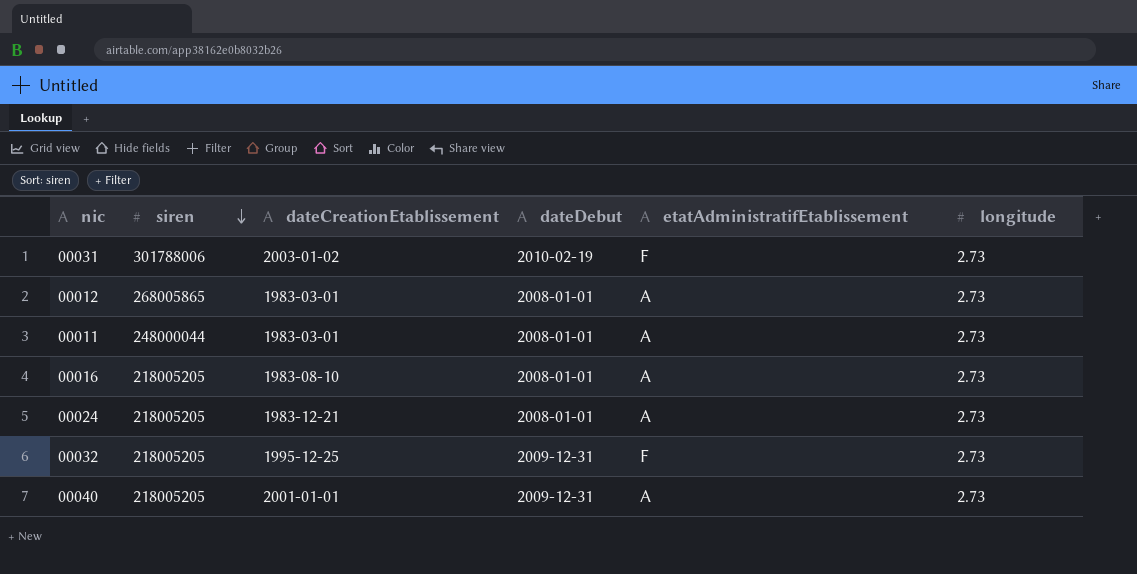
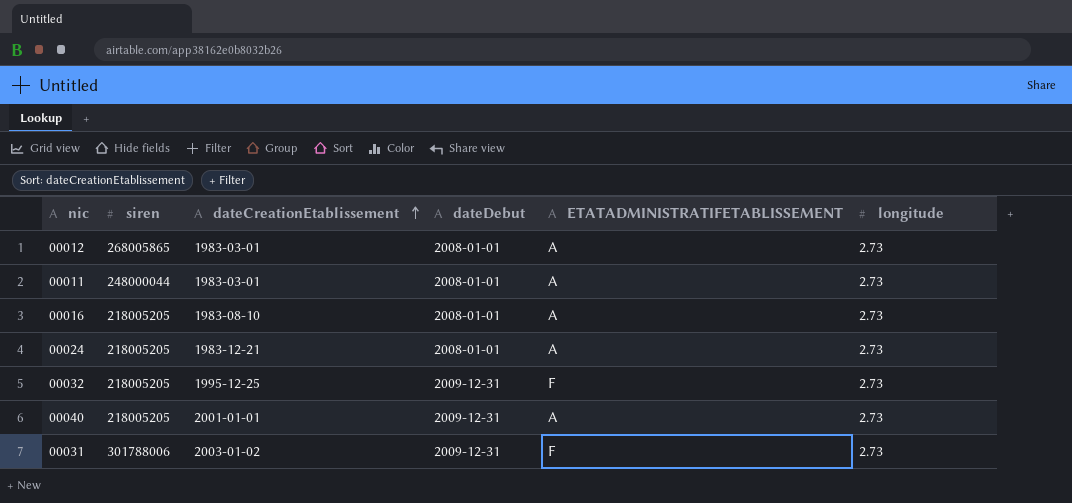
row order: siren descending -> dateCreationEtablissement ascending
column name: etatAdministratifEtablissement -> ETATADMINISTRATIFETABLISSEMENT
00031 | dateDebut: 2010-02-19 -> 2009-12-31

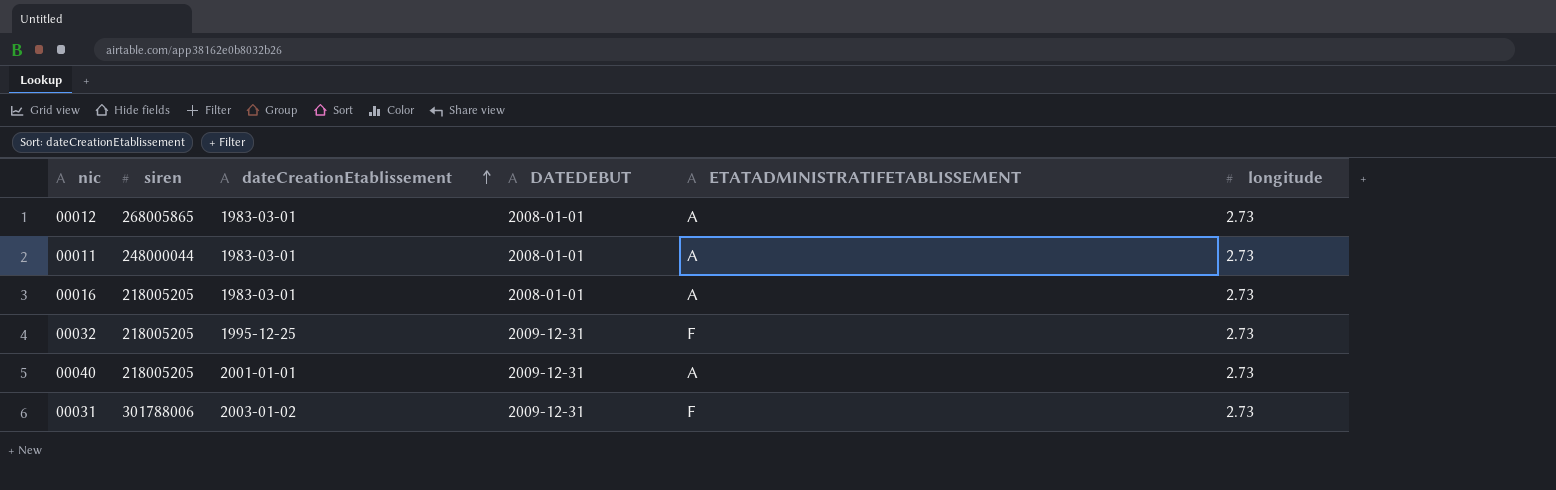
column name: dateDebut -> DATEDEBUT
row 00024: 218005205 | 1983-12-21 | 2008-01-01 | A | 2.73 -> none
00016 | dateCreationEtablissement: 1983-08-10 -> 1983-03-01

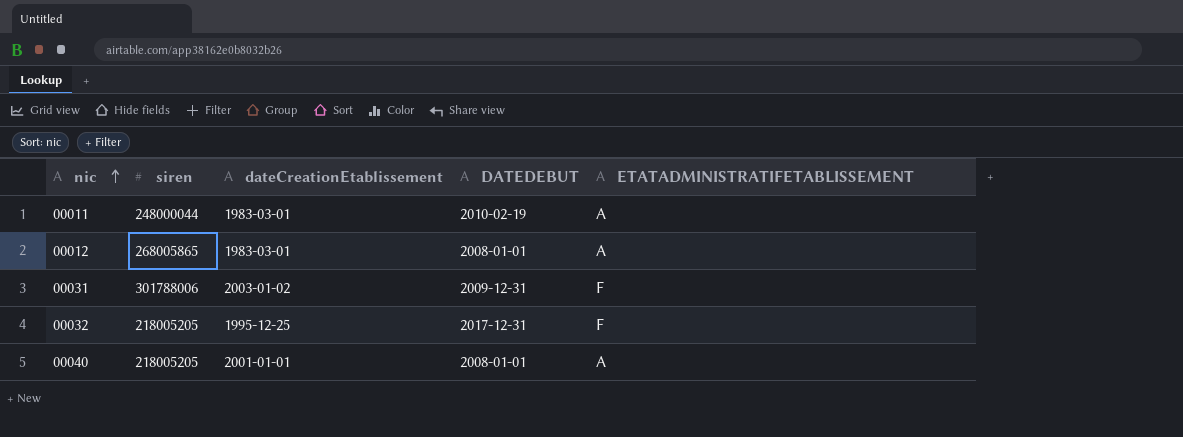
row order: dateCreationEtablissement ascending -> nic ascending
column longitude | position: 6 -> none
row 00016: 218005205 | 1983-03-01 | 2008-01-01 | A | 2.73 -> none
00011 | DATEDEBUT: 2008-01-01 -> 2010-02-19
00032 | DATEDEBUT: 2009-12-31 -> 2017-12-31
00040 | DATEDEBUT: 2009-12-31 -> 2008-01-01

